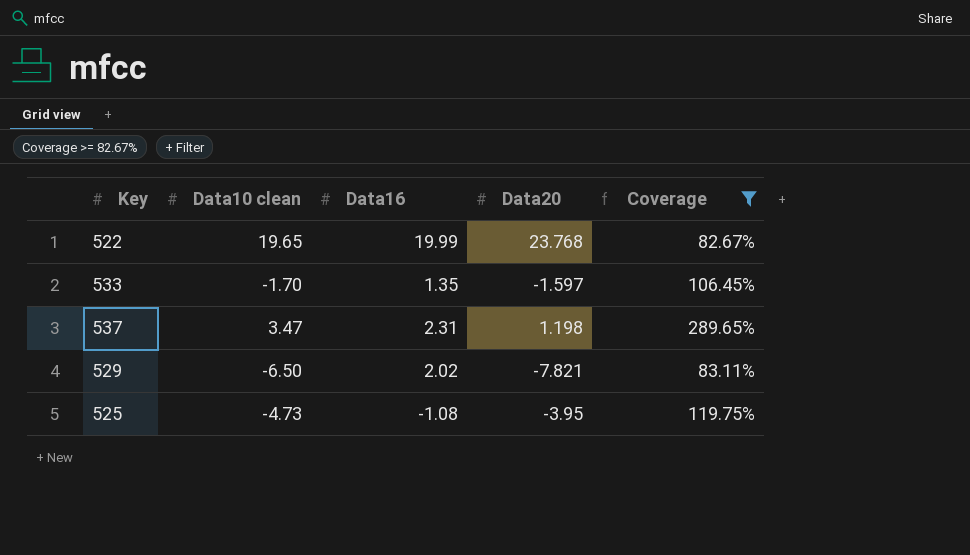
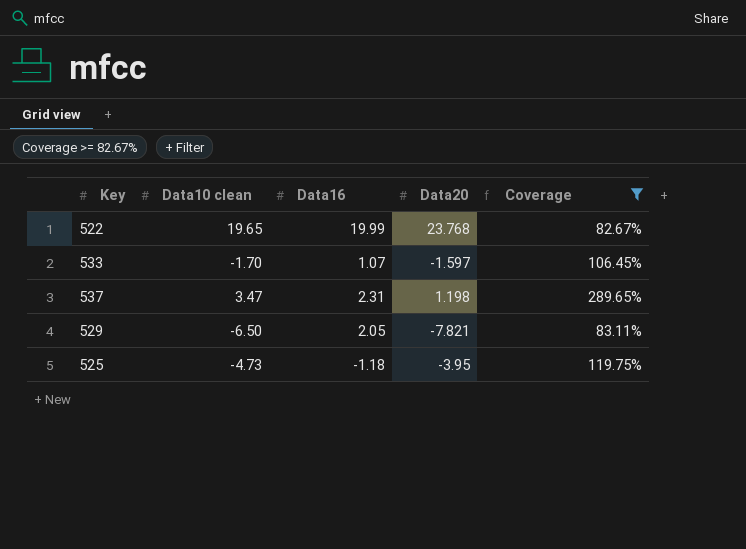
533 | Data16: 1.35 -> 1.07
529 | Data16: 2.02 -> 2.05
525 | Data16: -1.08 -> -1.18

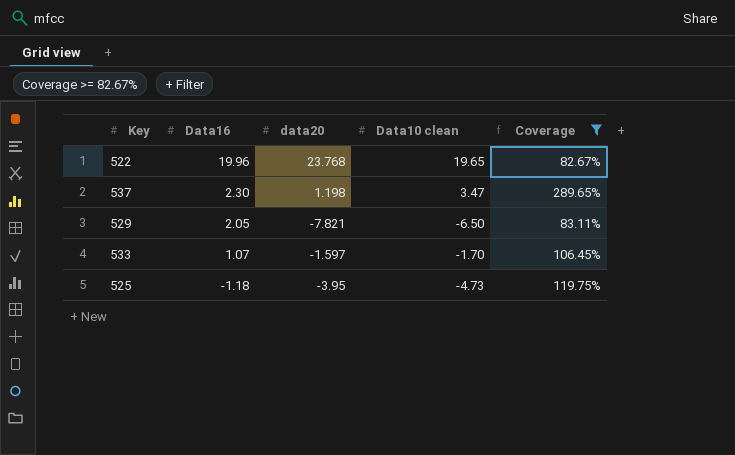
row order: none -> Data16 descending
column name: Data20 -> data20
column Data10 clean | position: 2 -> 4
522 | Data16: 19.99 -> 19.96
537 | Data16: 2.31 -> 2.30

